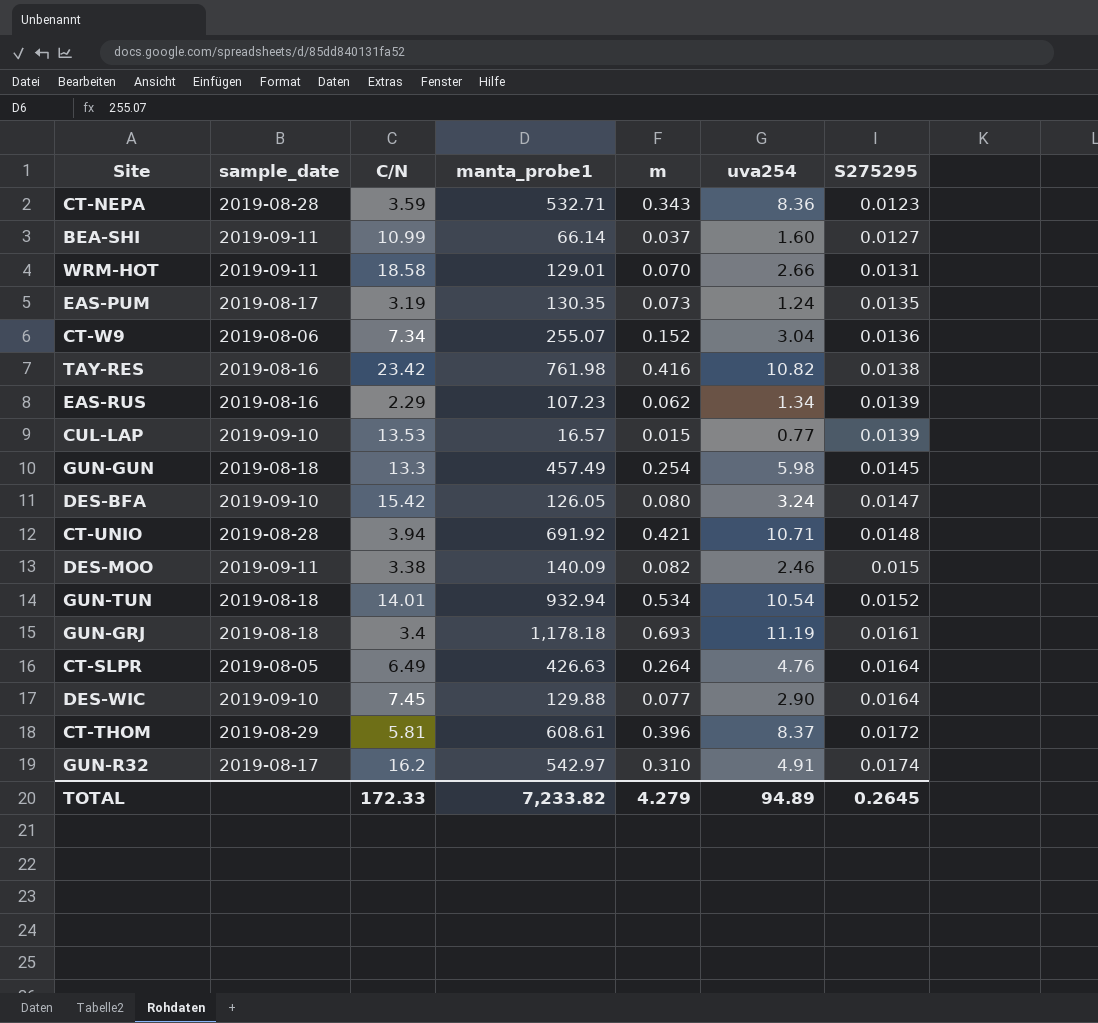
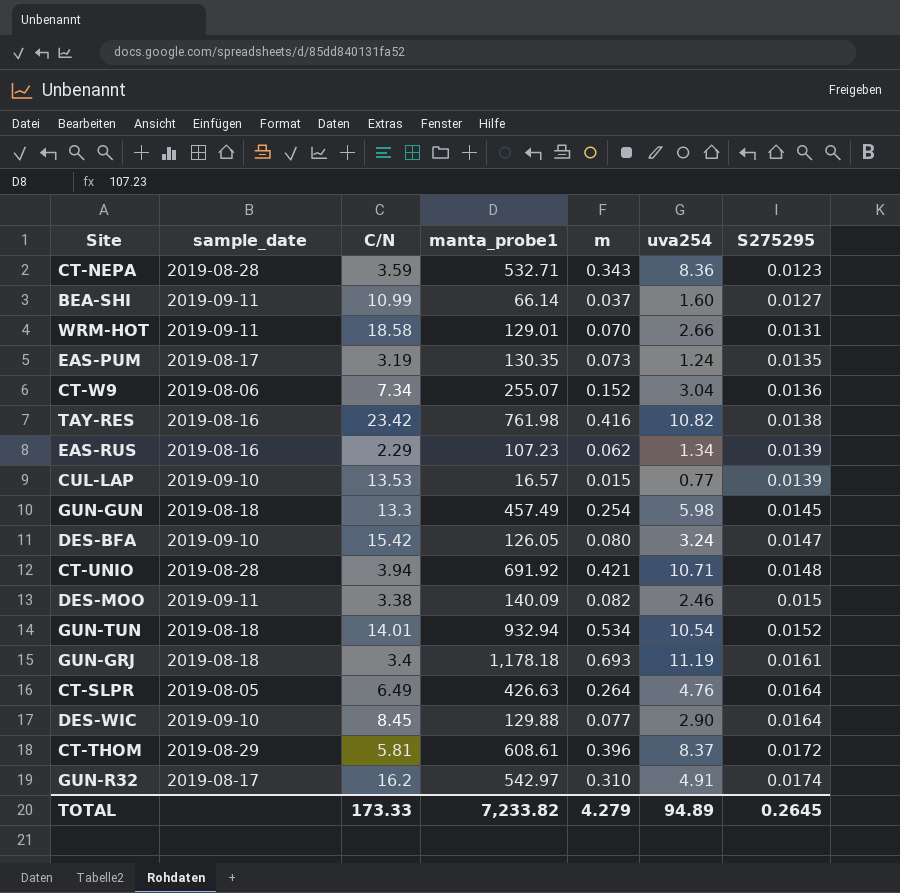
DES-WIC | C/N: 7.45 -> 8.45
TOTAL | C/N: 172.33 -> 173.33

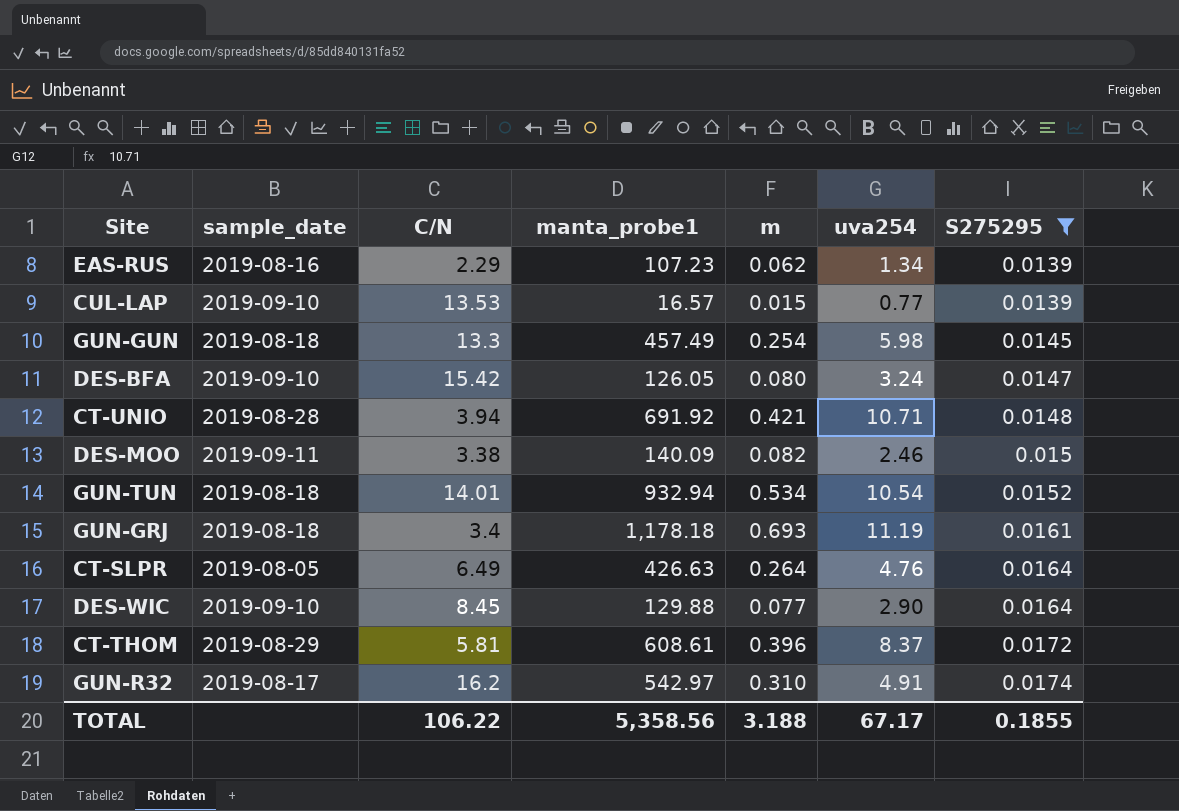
filter: none -> S275295 >= 0.0139
TOTAL | C/N: 173.33 -> 106.22
TOTAL | manta_probe1: 7,233.82 -> 5,358.56
TOTAL | m: 4.279 -> 3.188
TOTAL | uva254: 94.89 -> 67.17
TOTAL | S275295: 0.2645 -> 0.1855

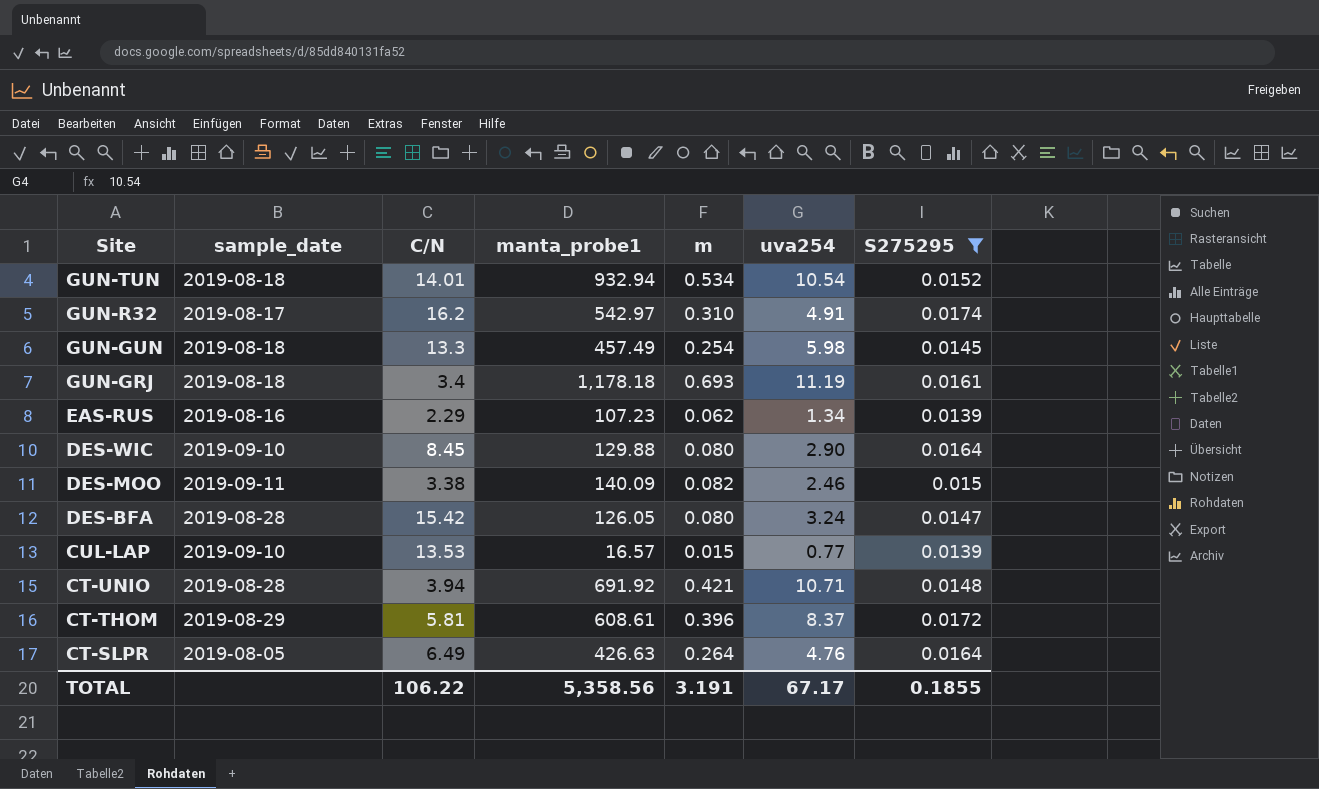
row order: S275295 ascending -> Site descending
DES-WIC | m: 0.077 -> 0.080
DES-BFA | sample_date: 2019-09-10 -> 2019-08-28
TOTAL | m: 3.188 -> 3.191

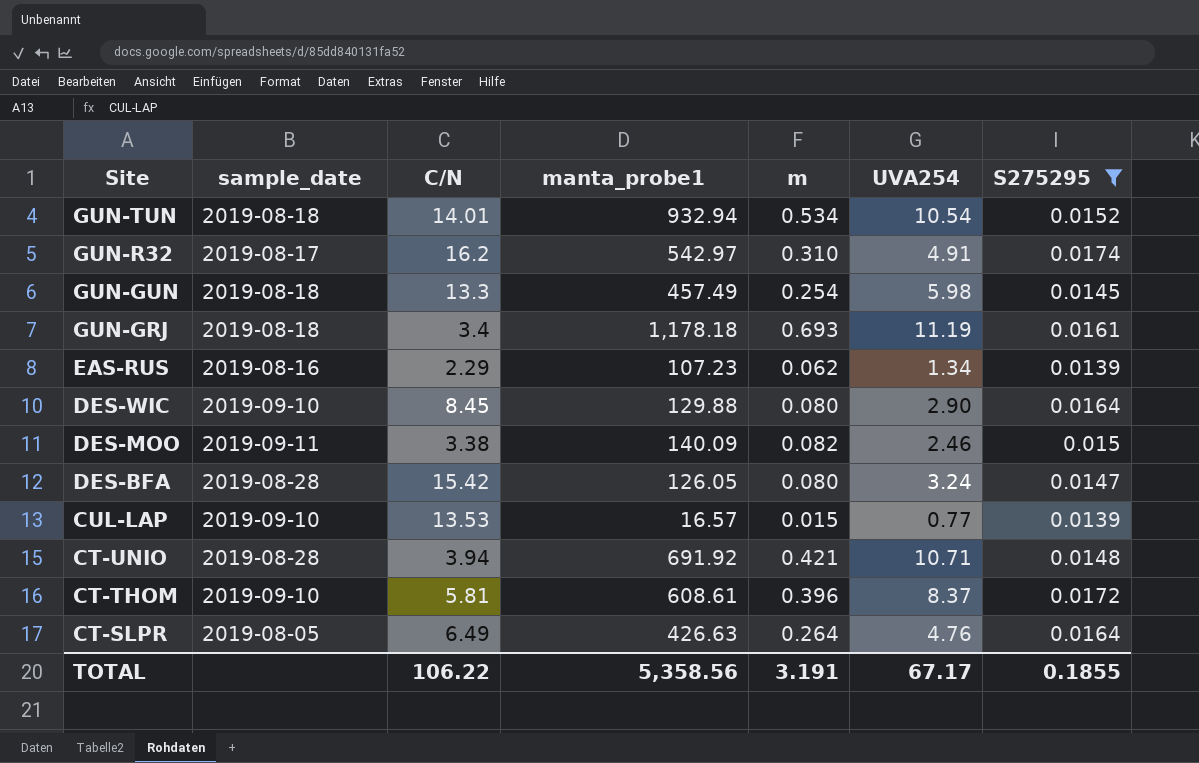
column name: uva254 -> UVA254
CT-THOM | sample_date: 2019-08-29 -> 2019-09-10

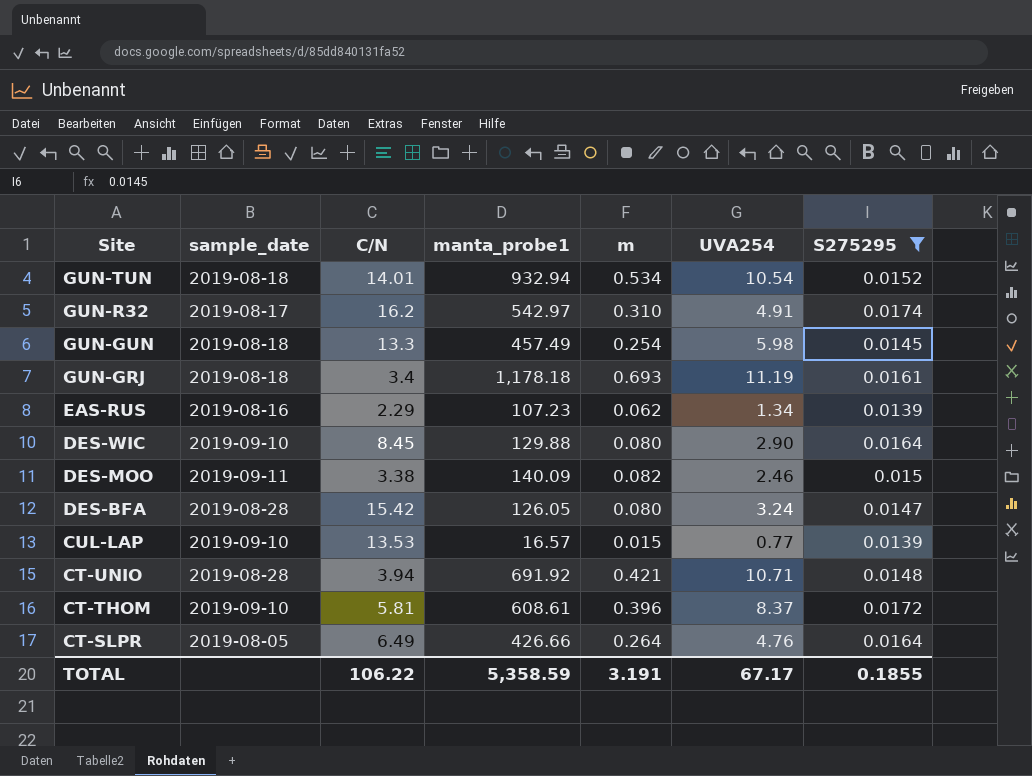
CT-SLPR | manta_probe1: 426.63 -> 426.66
TOTAL | manta_probe1: 5,358.56 -> 5,358.59

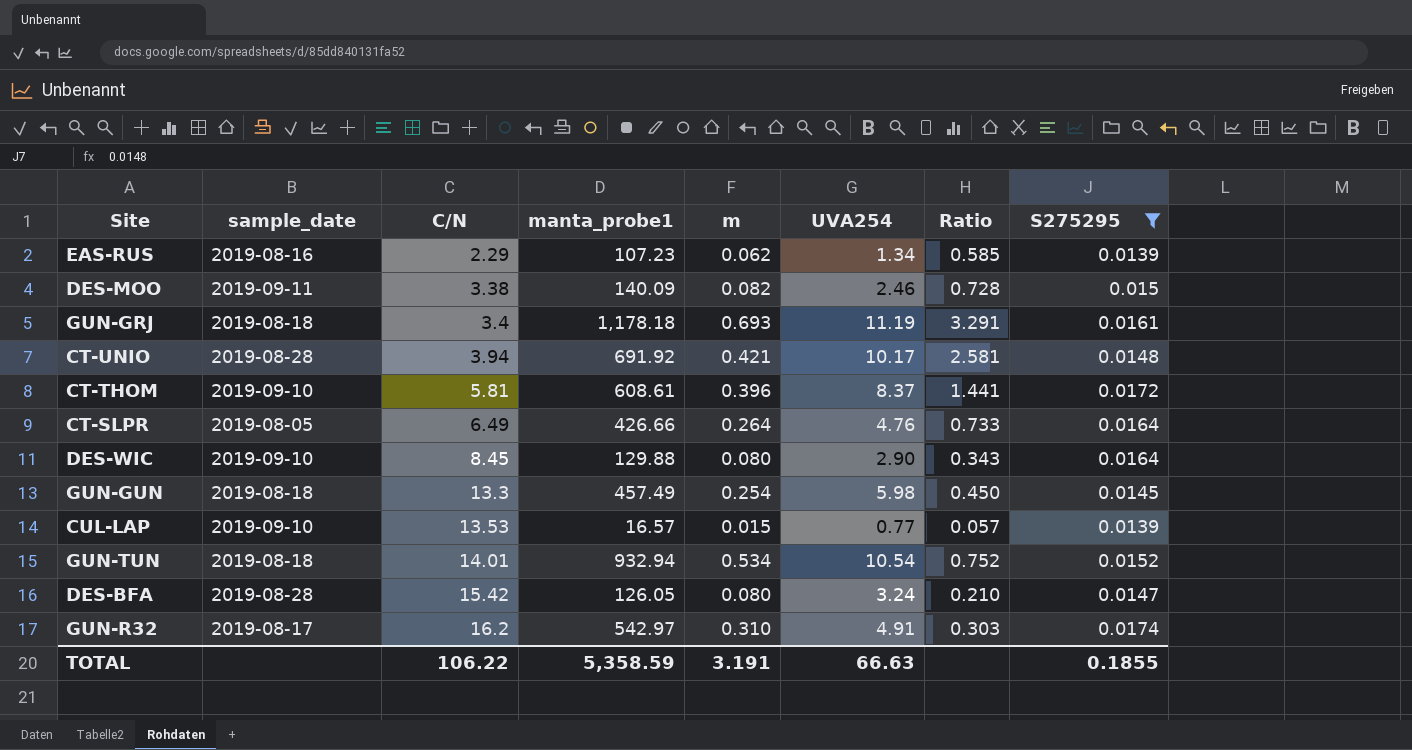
row order: Site descending -> C/N ascending
column Ratio | formula: none -> [UVA254] / [C/N]
CT-UNIO | UVA254: 10.71 -> 10.17
TOTAL | UVA254: 67.17 -> 66.63

